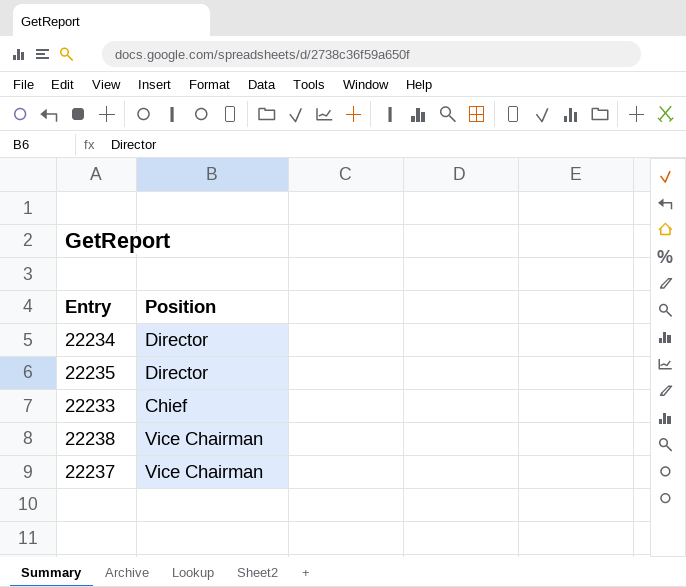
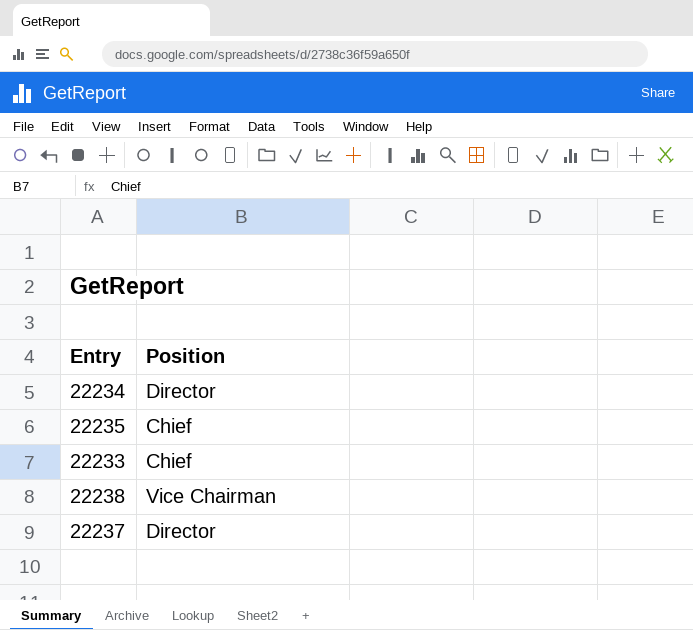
22235 | Position: Director -> Chief
22237 | Position: Vice Chairman -> Director

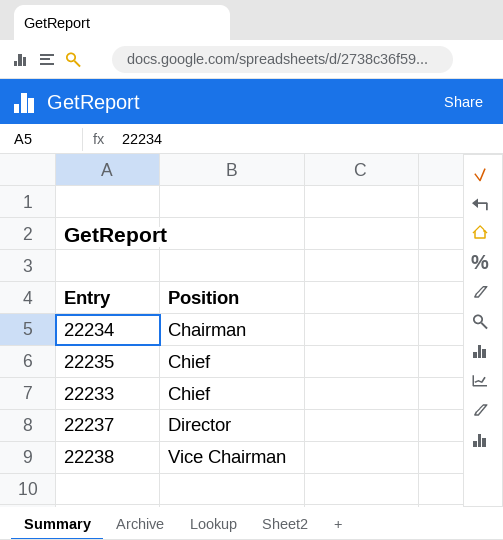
row order: none -> Position ascending
22234 | Position: Director -> Chairman

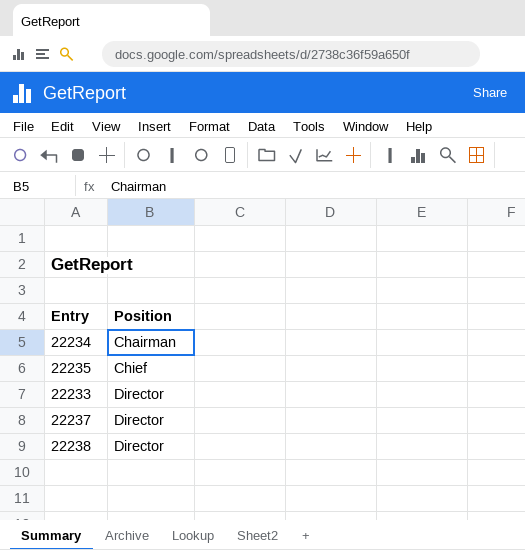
22233 | Position: Chief -> Director
22238 | Position: Vice Chairman -> Director

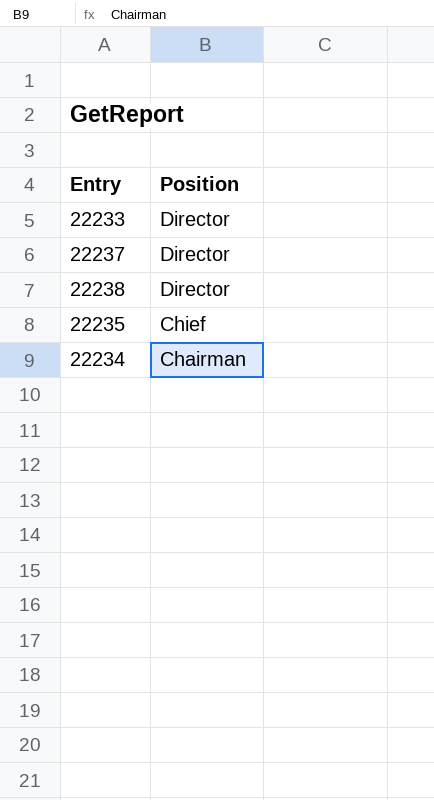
row order: Position ascending -> Position descending

